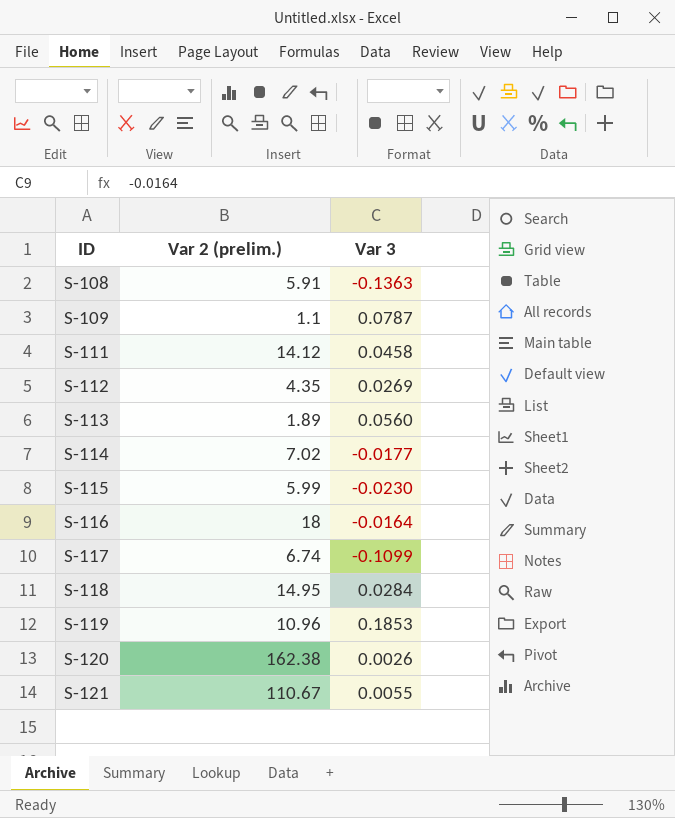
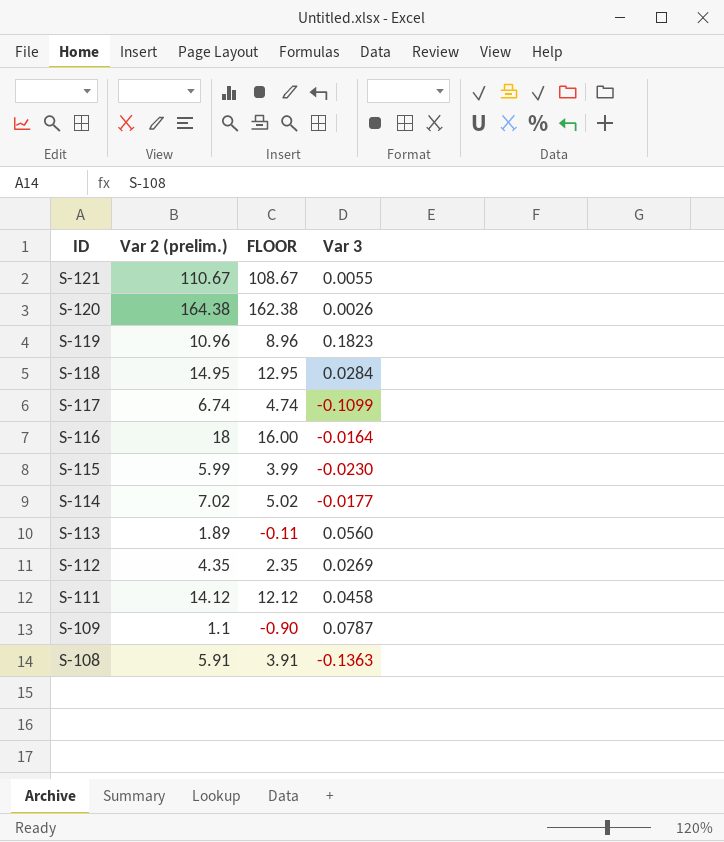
row order: ID ascending -> ID descending
column FLOOR | formula: none -> [Var 2 (prelim.)] - 2
S-120 | Var 2 (prelim.): 162.38 -> 164.38
S-119 | Var 3: 0.1853 -> 0.1823

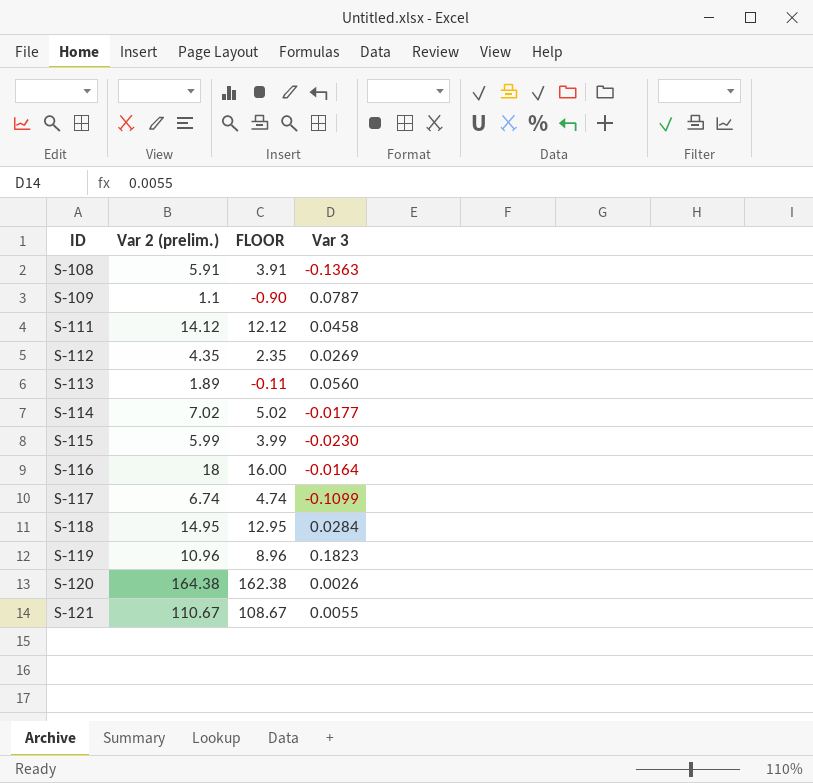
row order: ID descending -> ID ascending

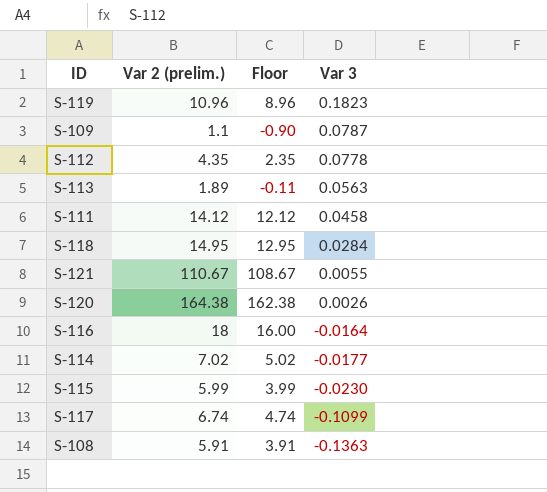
row order: ID ascending -> Var 3 descending
column name: FLOOR -> Floor
S-112 | Var 3: 0.0269 -> 0.0778
S-113 | Var 3: 0.0560 -> 0.0563

